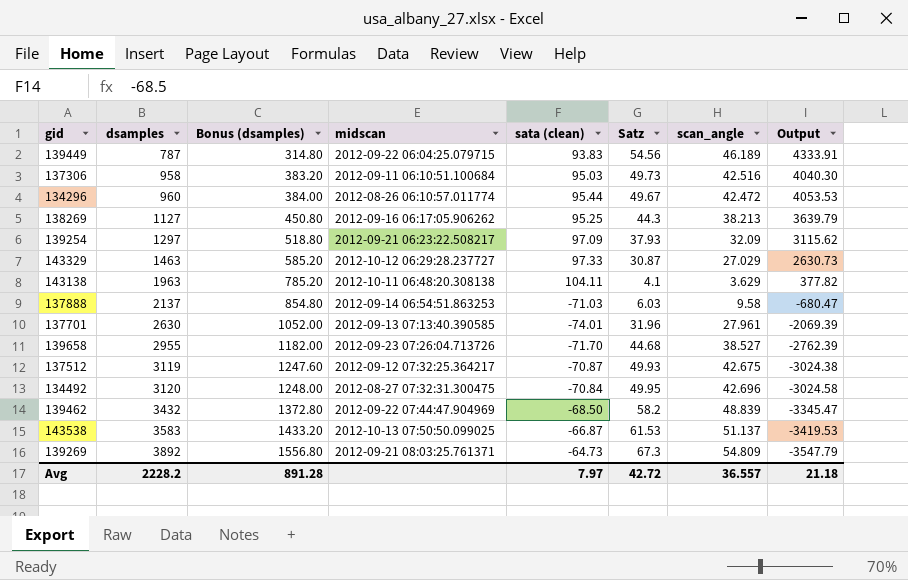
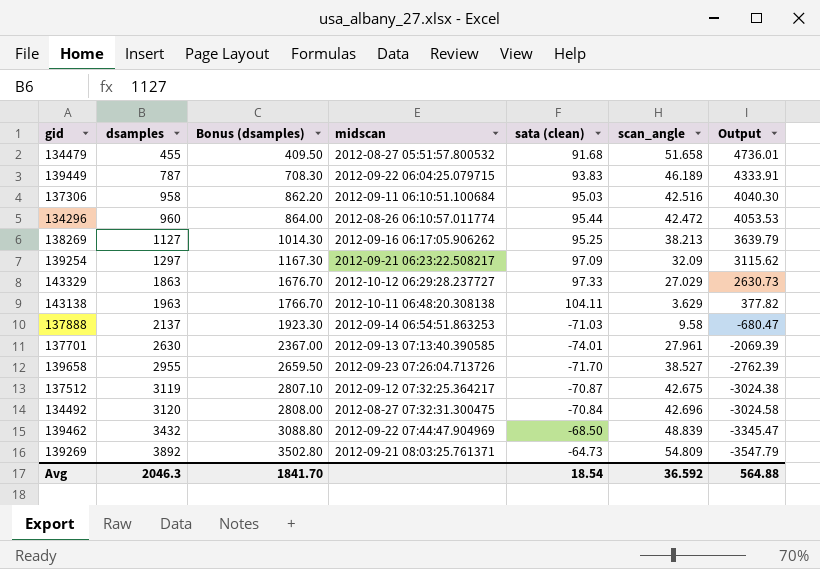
column Satz | position: 6 -> none
column Bonus (dsamples) | formula: [dsamples] * 0.4 -> [dsamples] * 0.9
row 143538: 3583 | 1433.20 | 2012-10-13 07:50:50.099025 | -66.87 | 61.53 | 51.137 | -3419.53 -> none
row 134479: none -> 455 | 409.50 | 2012-08-27 05:51:57.800532 | 91.68 | 51.658 | 4736.01
143329 | dsamples: 1463 -> 1863
Avg | dsamples: 2228.2 -> 2046.3
Avg | Bonus (dsamples): 891.28 -> 1841.70
Avg | sata (clean): 7.97 -> 18.54
Avg | scan_angle: 36.557 -> 36.592
Avg | Output: 21.18 -> 564.88

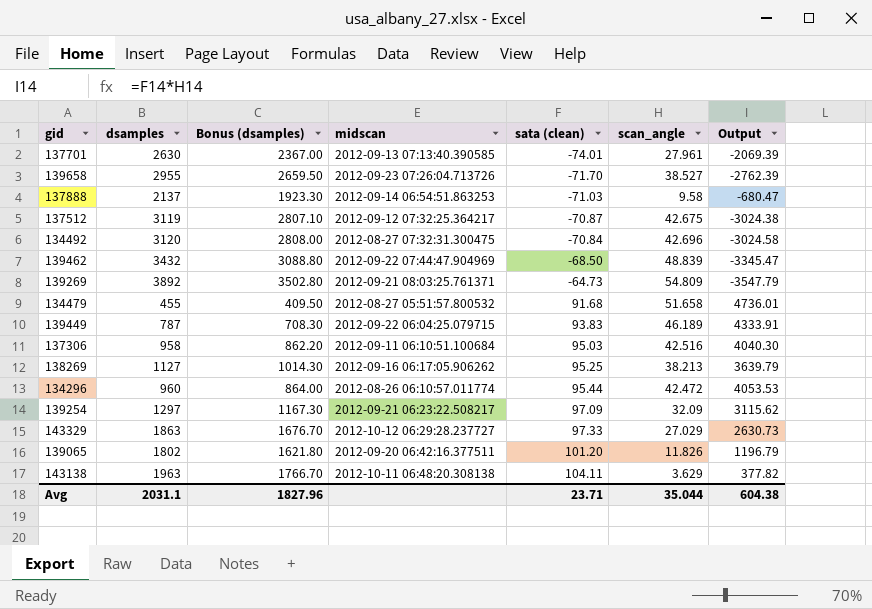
row order: dsamples ascending -> sata (clean) ascending
row 139065: none -> 1802 | 1621.80 | 2012-09-20 06:42:16.377511 | 101.20 | 11.826 | 1196.79
Avg | dsamples: 2046.3 -> 2031.1
Avg | Bonus (dsamples): 1841.70 -> 1827.96
Avg | sata (clean): 18.54 -> 23.71
Avg | scan_angle: 36.592 -> 35.044
Avg | Output: 564.88 -> 604.38

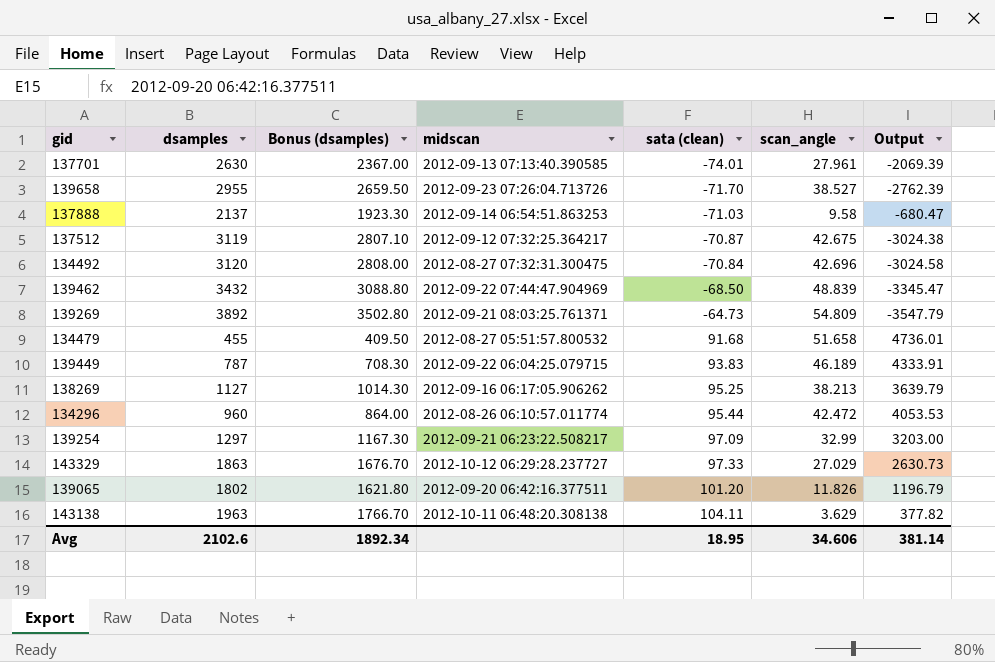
row 137306: 958 | 862.20 | 2012-09-11 06:10:51.100684 | 95.03 | 42.516 | 4040.30 -> none
139254 | scan_angle: 32.09 -> 32.99
139254 | Output: 3115.62 -> 3203.00
Avg | dsamples: 2031.1 -> 2102.6
Avg | Bonus (dsamples): 1827.96 -> 1892.34
Avg | sata (clean): 23.71 -> 18.95
Avg | scan_angle: 35.044 -> 34.606
Avg | Output: 604.38 -> 381.14

